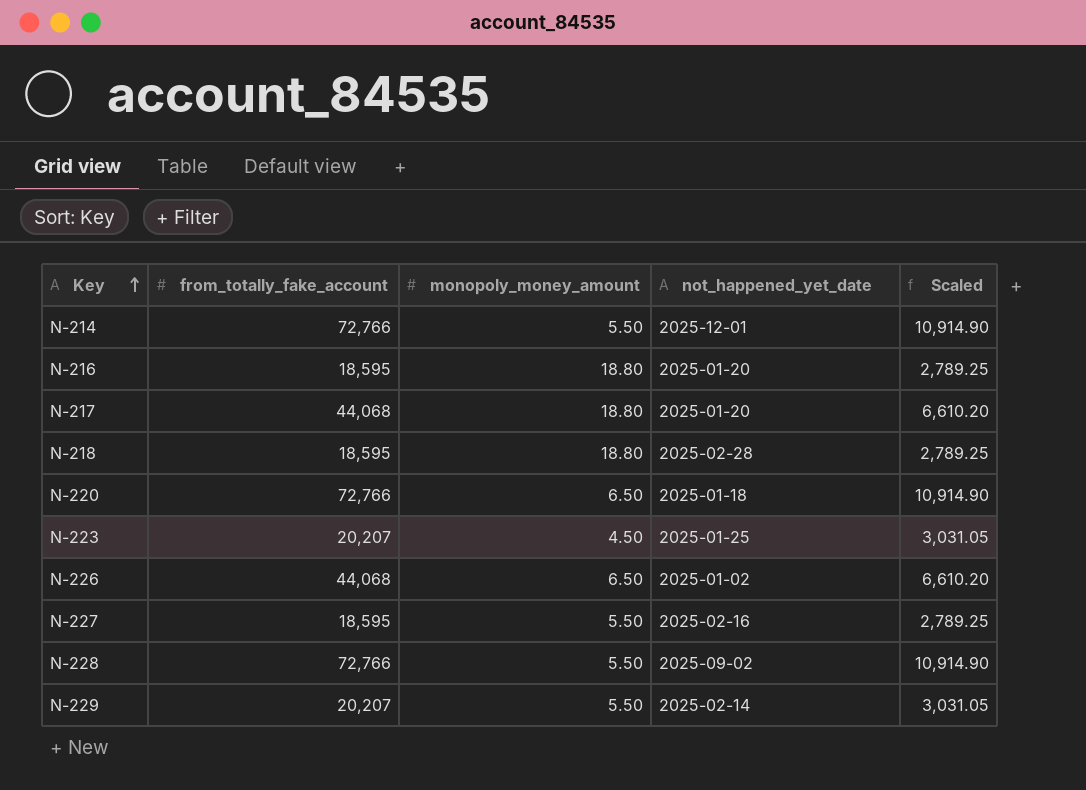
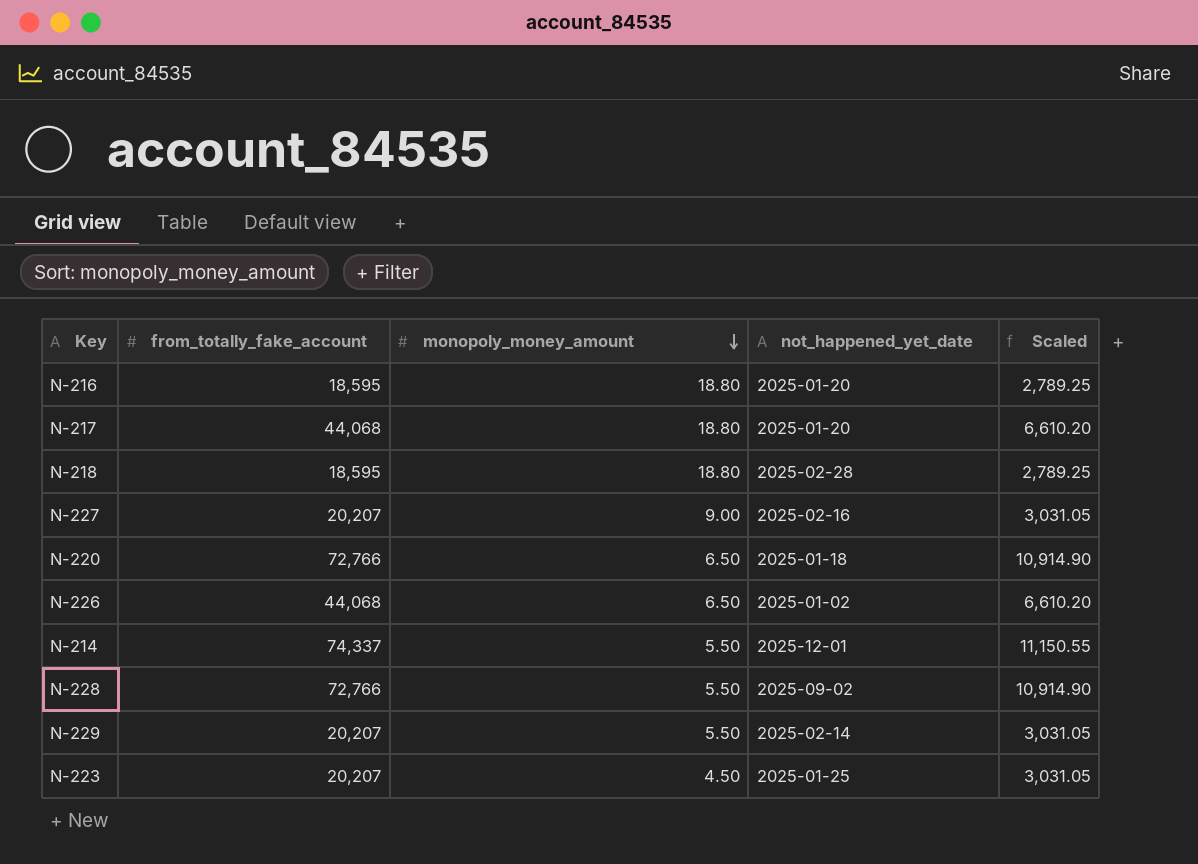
row order: Key ascending -> monopoly_money_amount descending
N-227 | from_totally_fake_account: 18,595 -> 20,207
N-227 | monopoly_money_amount: 5.50 -> 9.00
N-227 | Scaled: 2,789.25 -> 3,031.05
N-214 | from_totally_fake_account: 72,766 -> 74,337
N-214 | Scaled: 10,914.90 -> 11,150.55

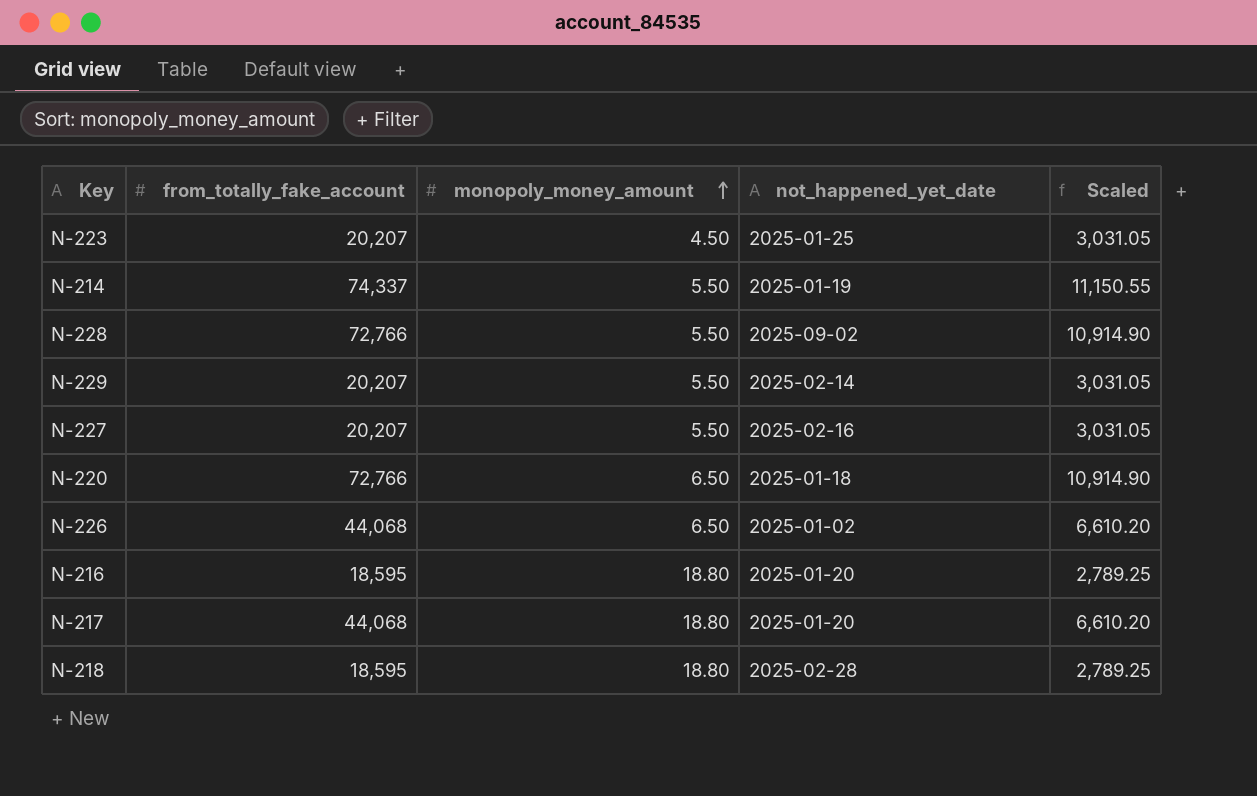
row order: monopoly_money_amount descending -> monopoly_money_amount ascending
N-214 | not_happened_yet_date: 2025-12-01 -> 2025-01-19
N-227 | monopoly_money_amount: 9.00 -> 5.50

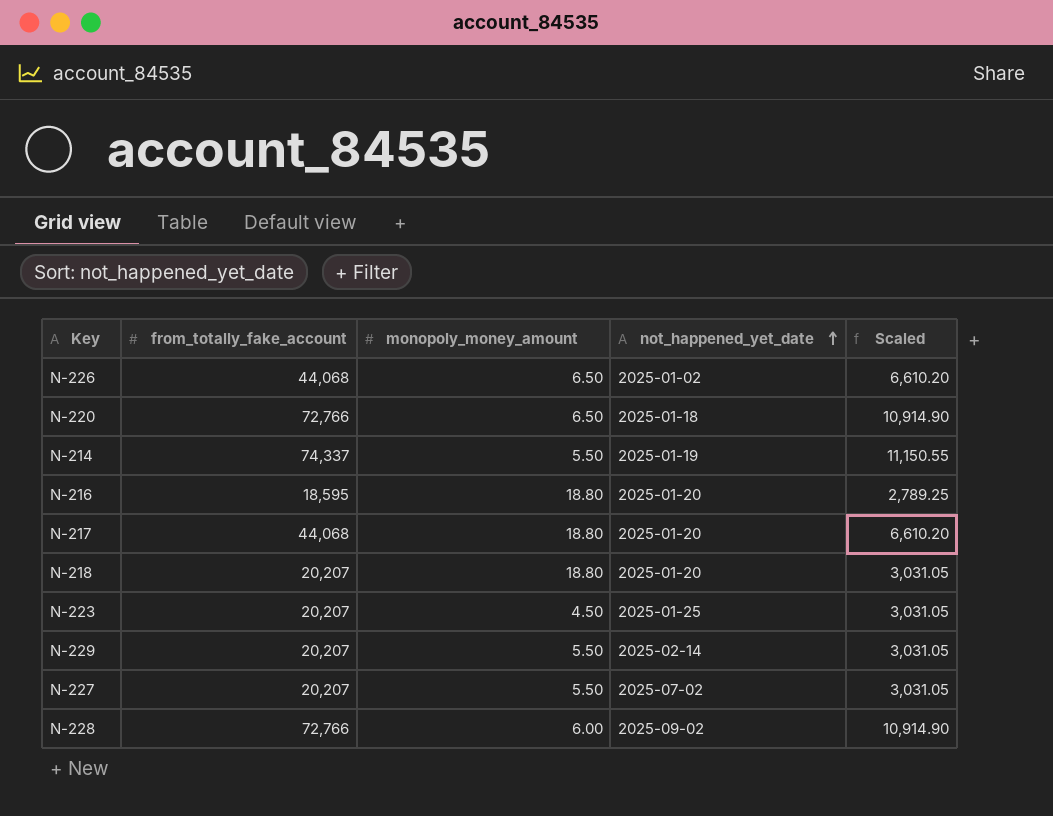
row order: monopoly_money_amount ascending -> not_happened_yet_date ascending
N-218 | from_totally_fake_account: 18,595 -> 20,207
N-218 | not_happened_yet_date: 2025-02-28 -> 2025-01-20
N-218 | Scaled: 2,789.25 -> 3,031.05
N-227 | not_happened_yet_date: 2025-02-16 -> 2025-07-02
N-228 | monopoly_money_amount: 5.50 -> 6.00

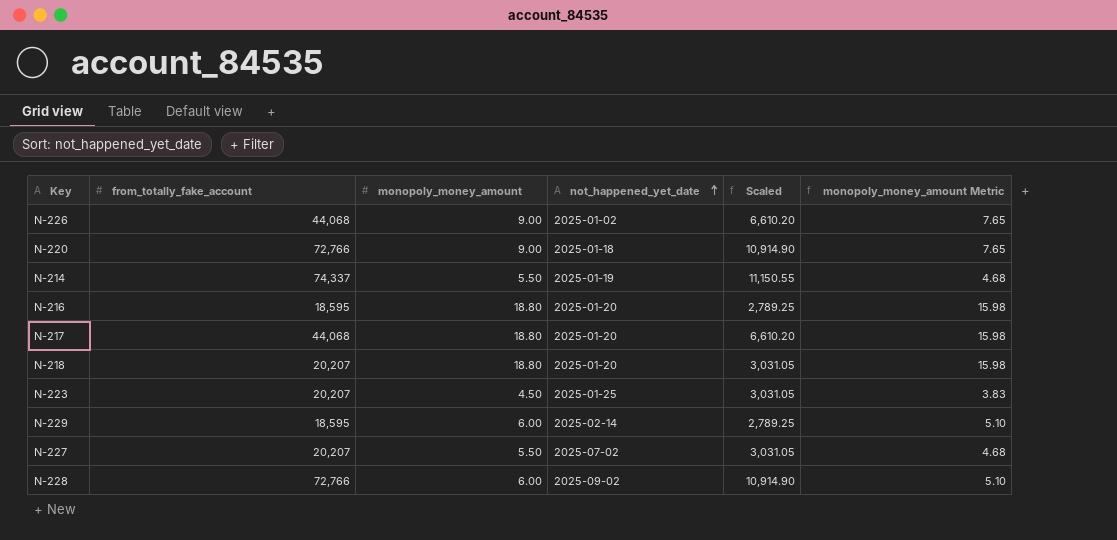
column monopoly_money_amount Metric | formula: none -> [monopoly_money_amount] * 0.85
N-226 | monopoly_money_amount: 6.50 -> 9.00
N-220 | monopoly_money_amount: 6.50 -> 9.00
N-229 | from_totally_fake_account: 20,207 -> 18,595
N-229 | monopoly_money_amount: 5.50 -> 6.00
N-229 | Scaled: 3,031.05 -> 2,789.25

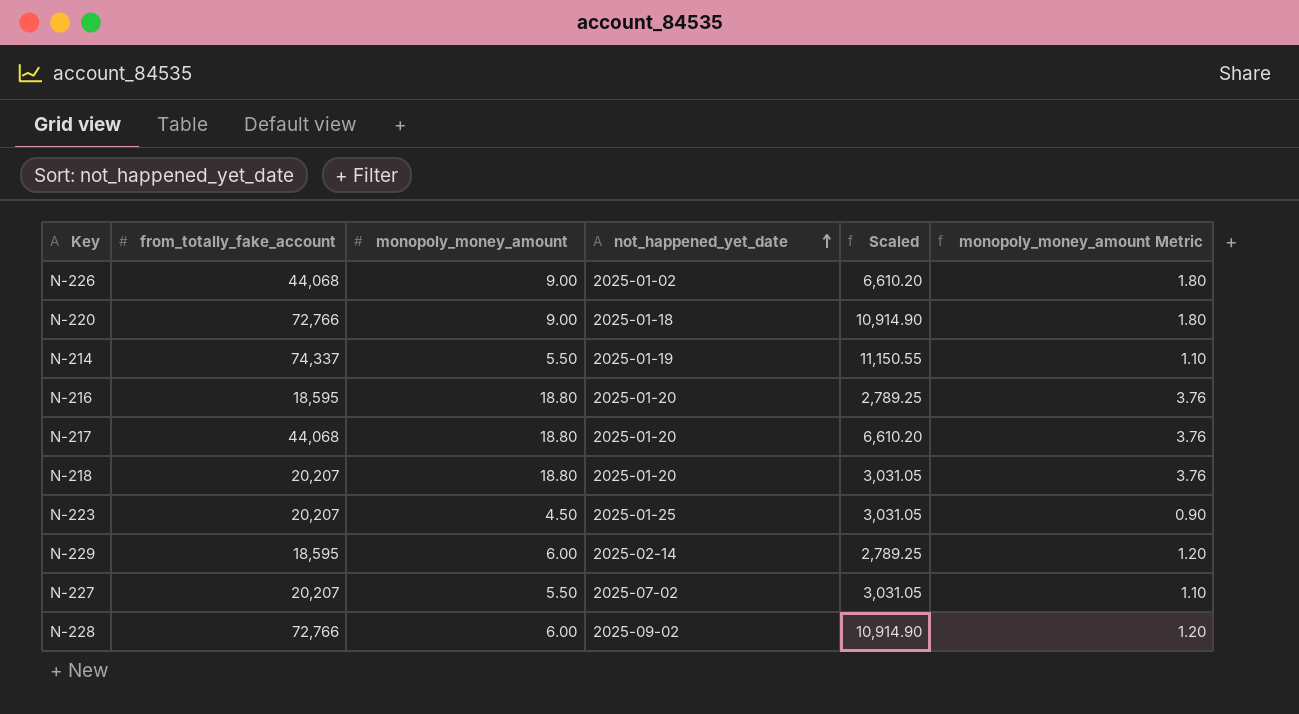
column monopoly_money_amount Metric | formula: [monopoly_money_amount] * 0.85 -> [monopoly_money_amount] * 0.2

